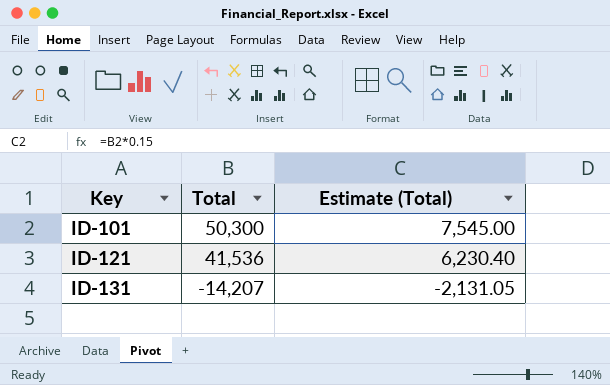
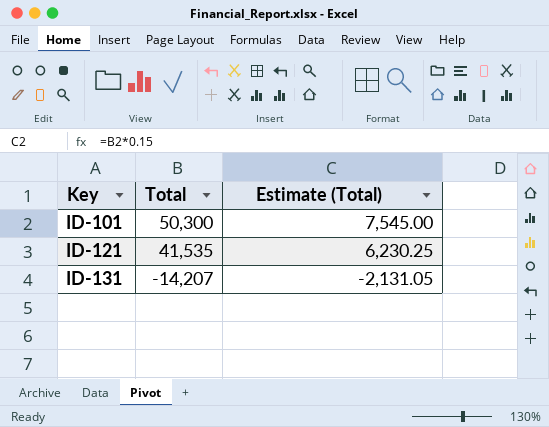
ID-121 | Total: 41,536 -> 41,535
ID-121 | Estimate (Total): 6,230.40 -> 6,230.25

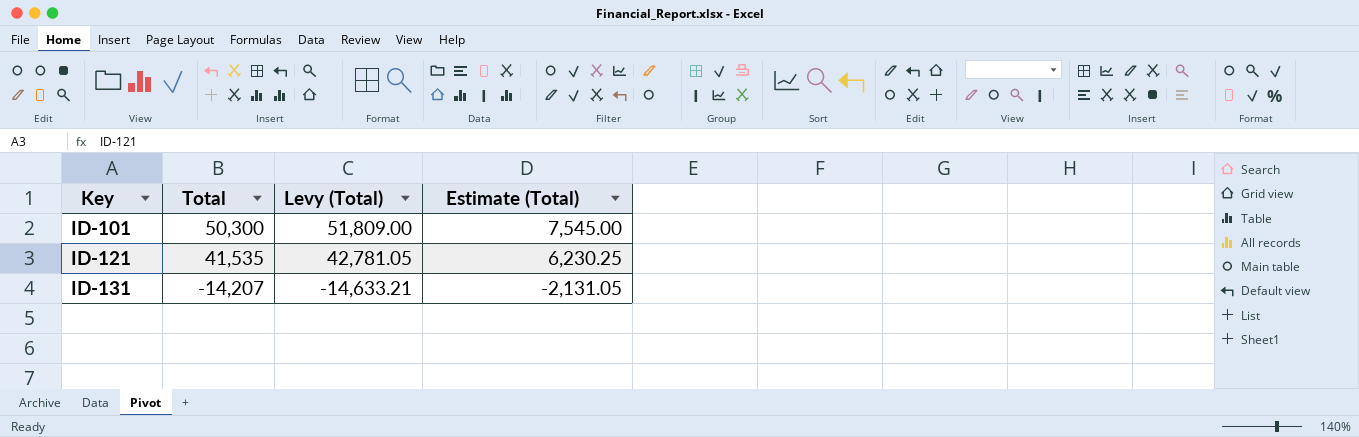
column Levy (Total) | formula: none -> [Total] * 1.03

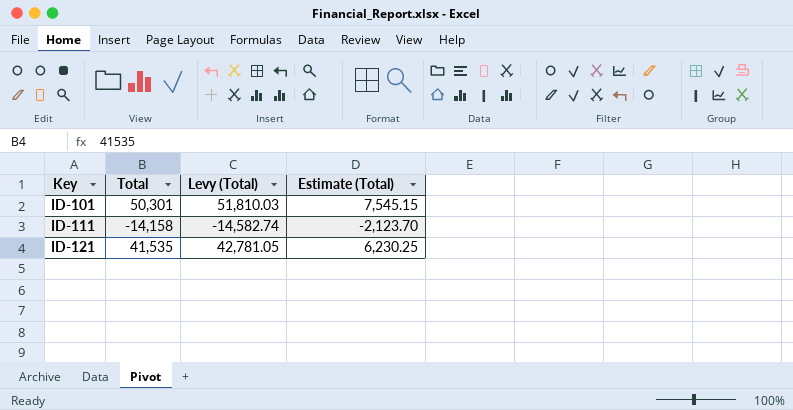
row ID-131: -14,207 | -14,633.21 | -2,131.05 -> none
ID-101 | Total: 50,300 -> 50,301
ID-101 | Levy (Total): 51,809.00 -> 51,810.03
ID-101 | Estimate (Total): 7,545.00 -> 7,545.15
row ID-111: none -> -14,158 | -14,582.74 | -2,123.70

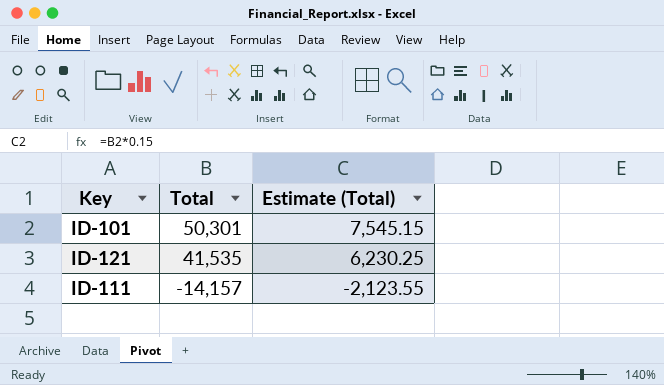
row order: Key ascending -> Total descending
column Levy (Total) | formula: [Total] * 1.03 -> none
ID-111 | Total: -14,158 -> -14,157
ID-111 | Estimate (Total): -2,123.70 -> -2,123.55

